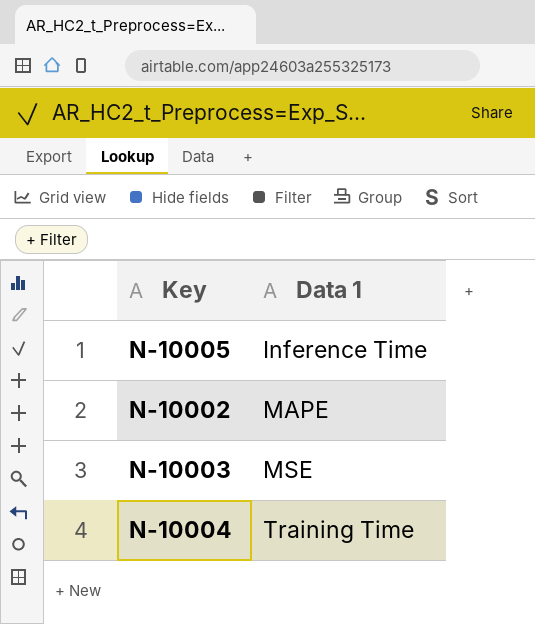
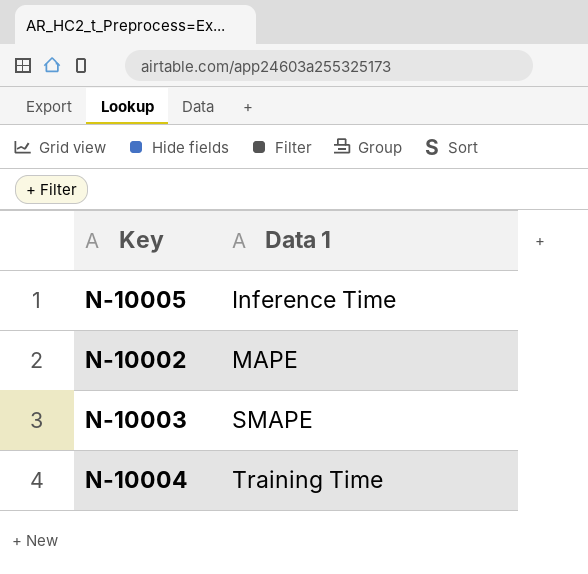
N-10003 | Data 1: MSE -> SMAPE

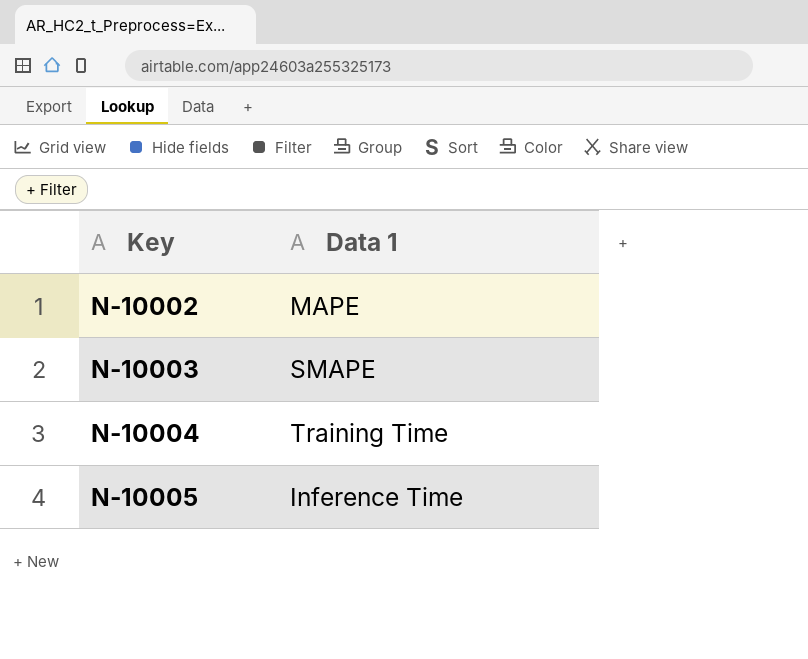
row order: Data 1 ascending -> Key ascending

